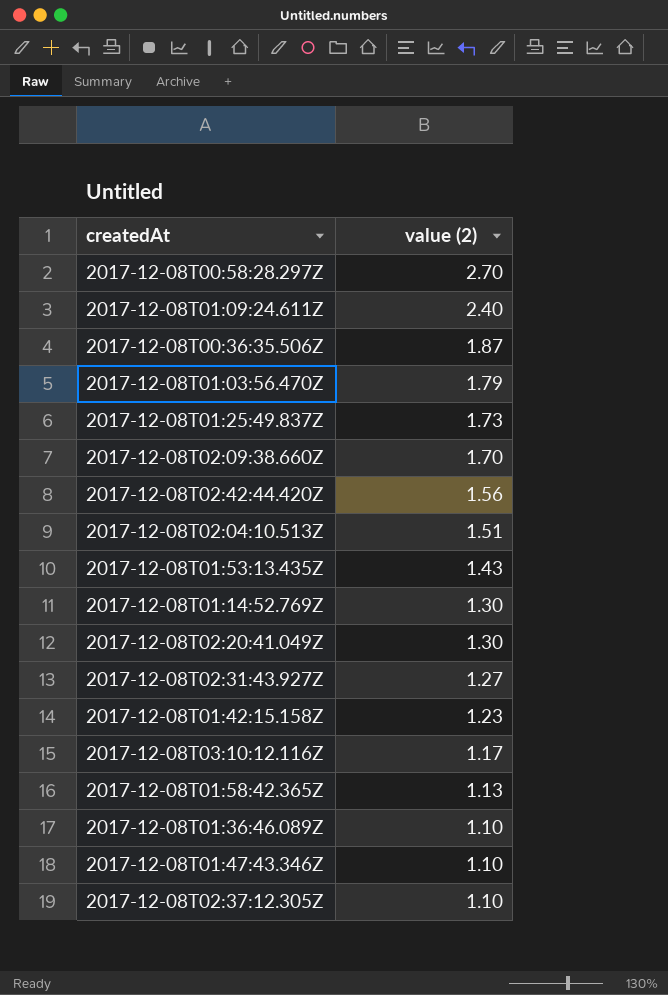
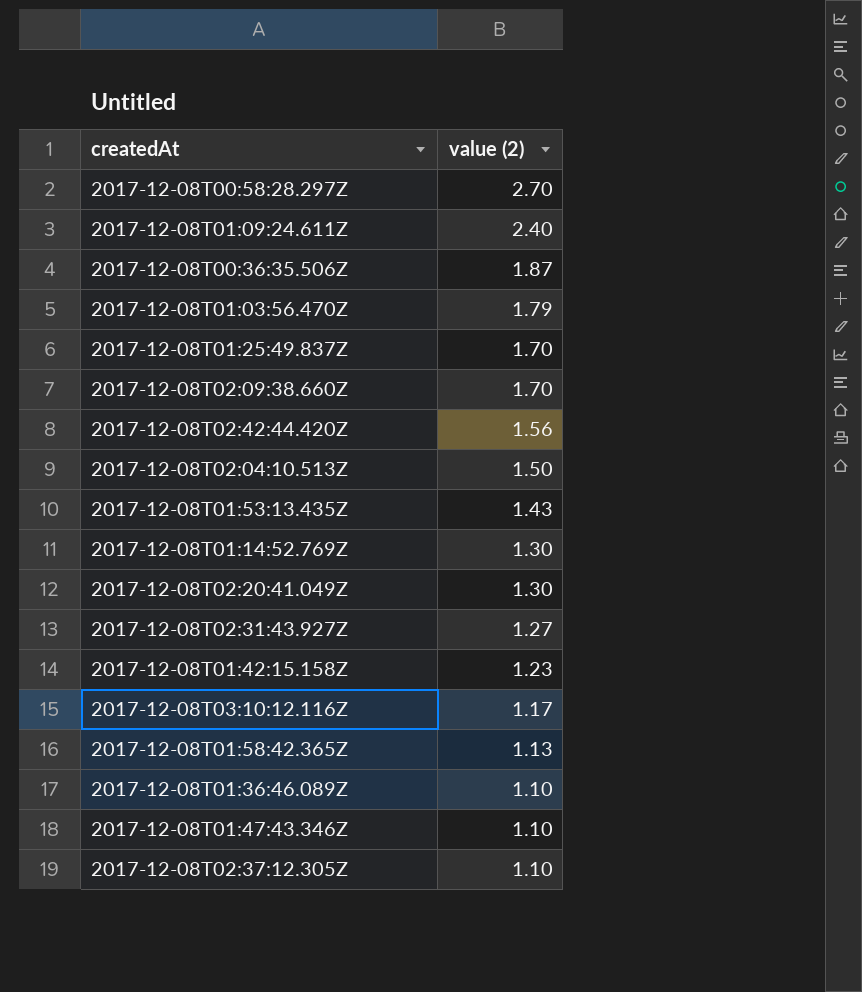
2017-12-08T01:25:49.837Z | value (2): 1.73 -> 1.70
2017-12-08T02:04:10.513Z | value (2): 1.51 -> 1.50

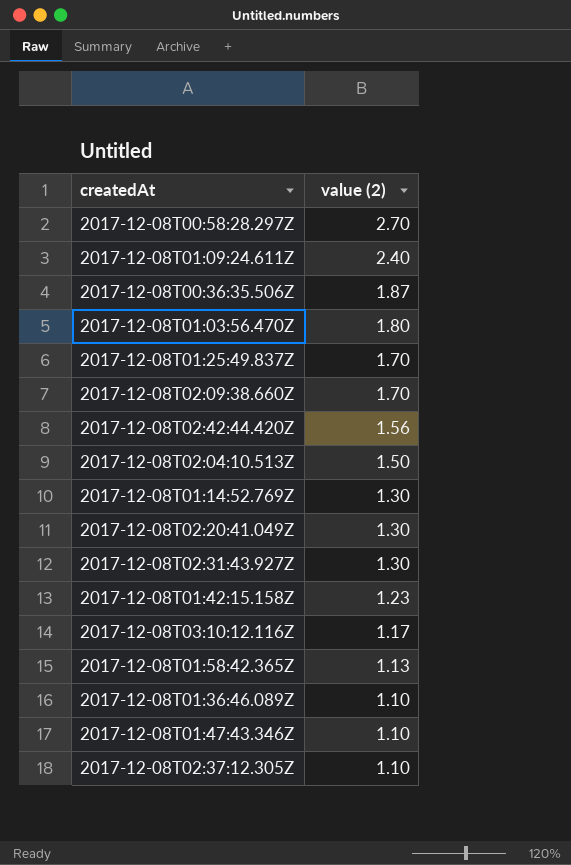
row 2017-12-08T01:53:13.435Z: 1.43 -> none
2017-12-08T01:03:56.470Z | value (2): 1.79 -> 1.80
2017-12-08T02:31:43.927Z | value (2): 1.27 -> 1.30

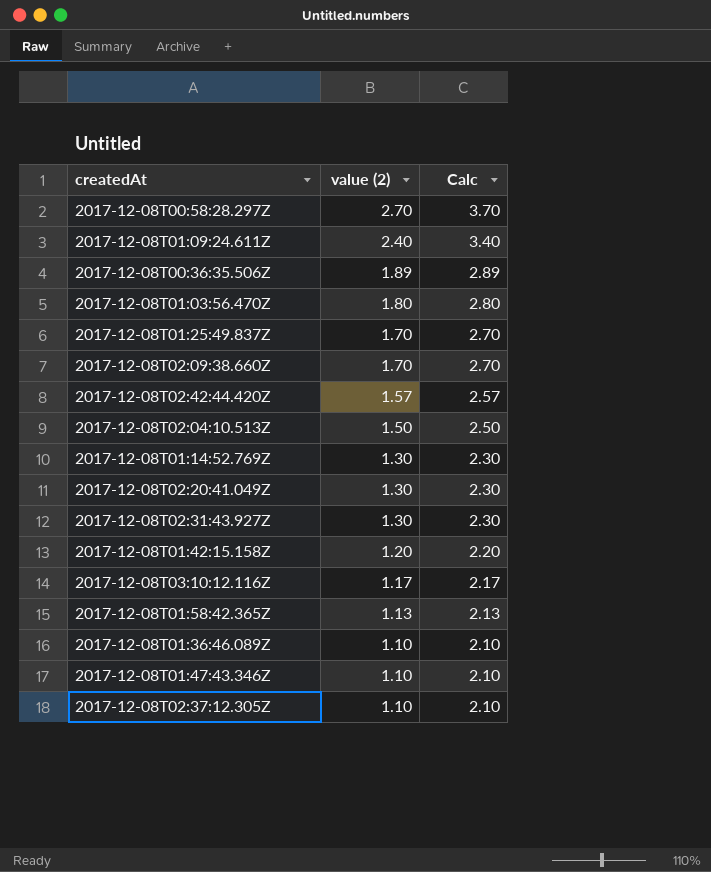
column Calc | formula: none -> [value (2)] + 1
2017-12-08T00:36:35.506Z | value (2): 1.87 -> 1.89
2017-12-08T02:42:44.420Z | value (2): 1.56 -> 1.57
2017-12-08T01:42:15.158Z | value (2): 1.23 -> 1.20

